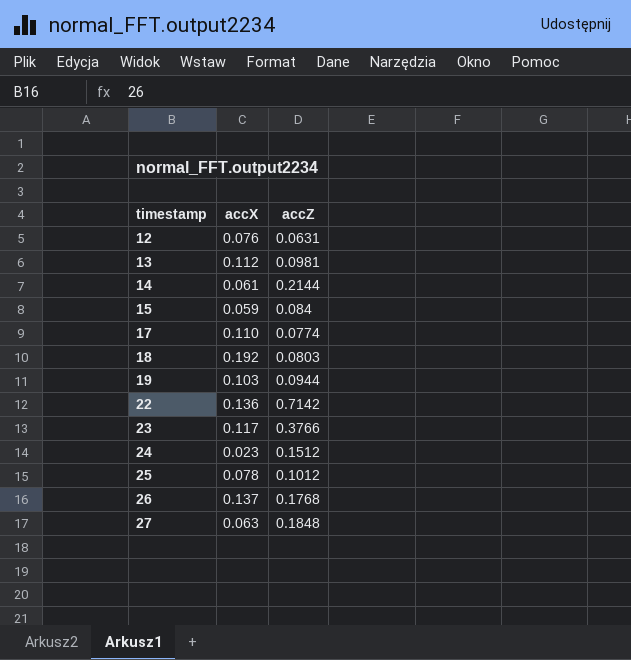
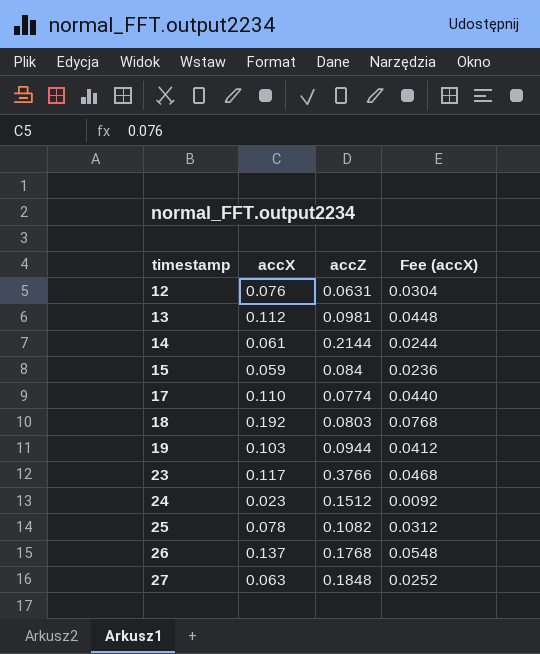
column Fee (accX) | formula: none -> [accX] * 0.4
row 22: 0.136 | 0.7142 -> none
25 | accZ: 0.1012 -> 0.1082

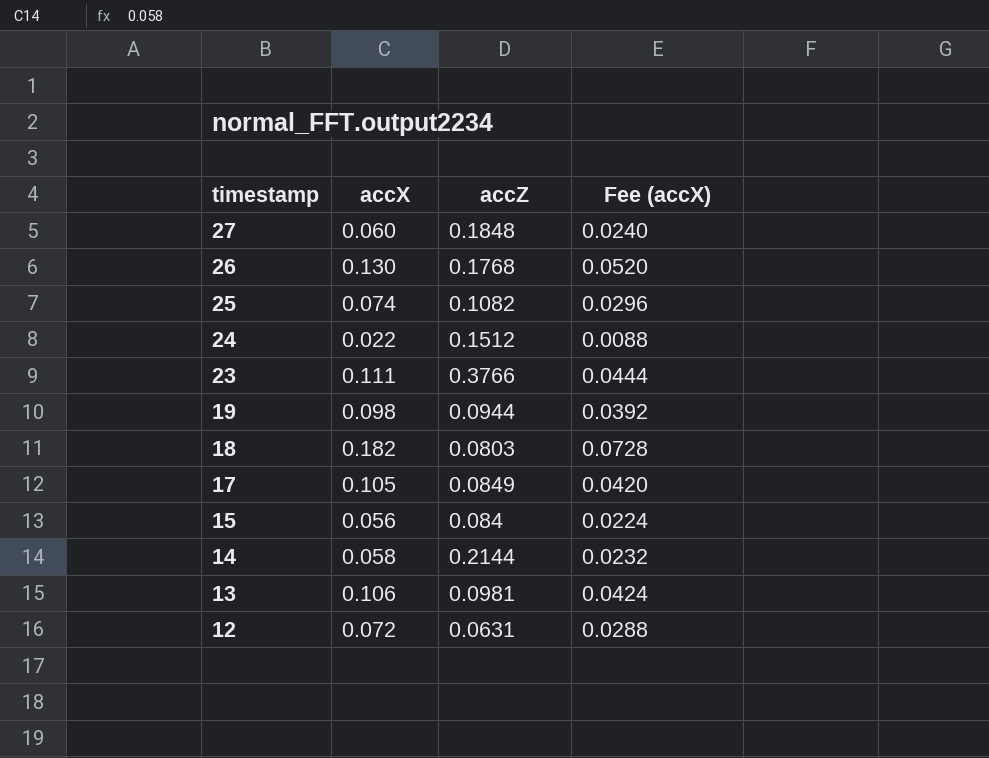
row order: timestamp ascending -> timestamp descending
27 | accX: 0.063 -> 0.060
27 | Fee (accX): 0.0252 -> 0.0240
26 | accX: 0.137 -> 0.130
26 | Fee (accX): 0.0548 -> 0.0520
25 | accX: 0.078 -> 0.074
25 | Fee (accX): 0.0312 -> 0.0296
24 | accX: 0.023 -> 0.022
24 | Fee (accX): 0.0092 -> 0.0088
23 | accX: 0.117 -> 0.111
23 | Fee (accX): 0.0468 -> 0.0444
19 | accX: 0.103 -> 0.098
19 | Fee (accX): 0.0412 -> 0.0392
18 | accX: 0.192 -> 0.182
18 | Fee (accX): 0.0768 -> 0.0728
17 | accX: 0.110 -> 0.105
17 | accZ: 0.0774 -> 0.0849
17 | Fee (accX): 0.0440 -> 0.0420
15 | accX: 0.059 -> 0.056
15 | Fee (accX): 0.0236 -> 0.0224
14 | accX: 0.061 -> 0.058
14 | Fee (accX): 0.0244 -> 0.0232
13 | accX: 0.112 -> 0.106
13 | Fee (accX): 0.0448 -> 0.0424
12 | accX: 0.076 -> 0.072
12 | Fee (accX): 0.0304 -> 0.0288

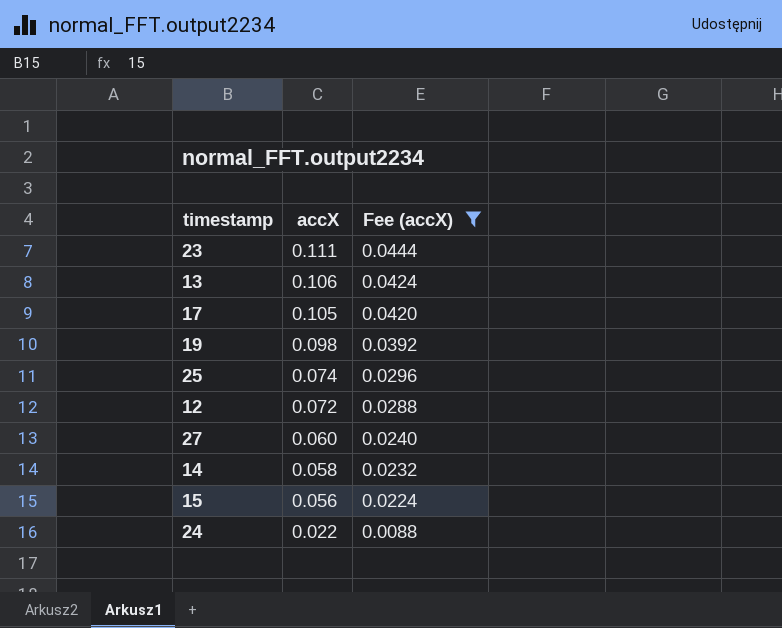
filter: none -> Fee (accX) <= 0.0444
row order: timestamp descending -> accX descending
column accZ | position: 3 -> none

